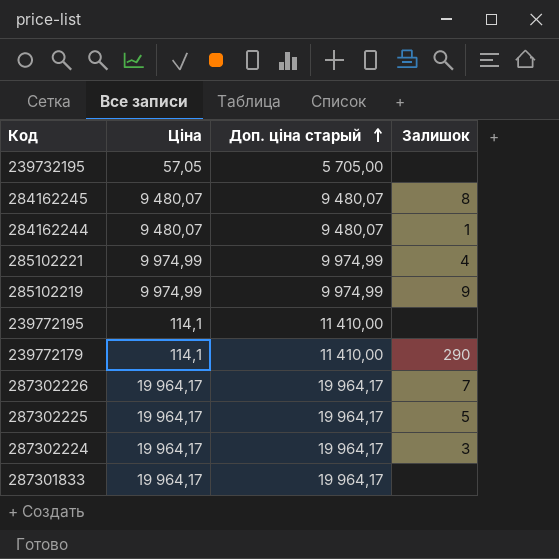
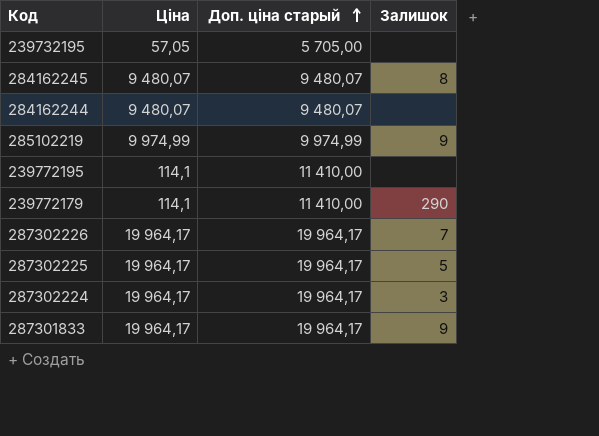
row 285102221: 9 974,99 | 9 974,99 | 4 -> none
284162244 | Залишок: 1 -> none
287301833 | Залишок: none -> 9

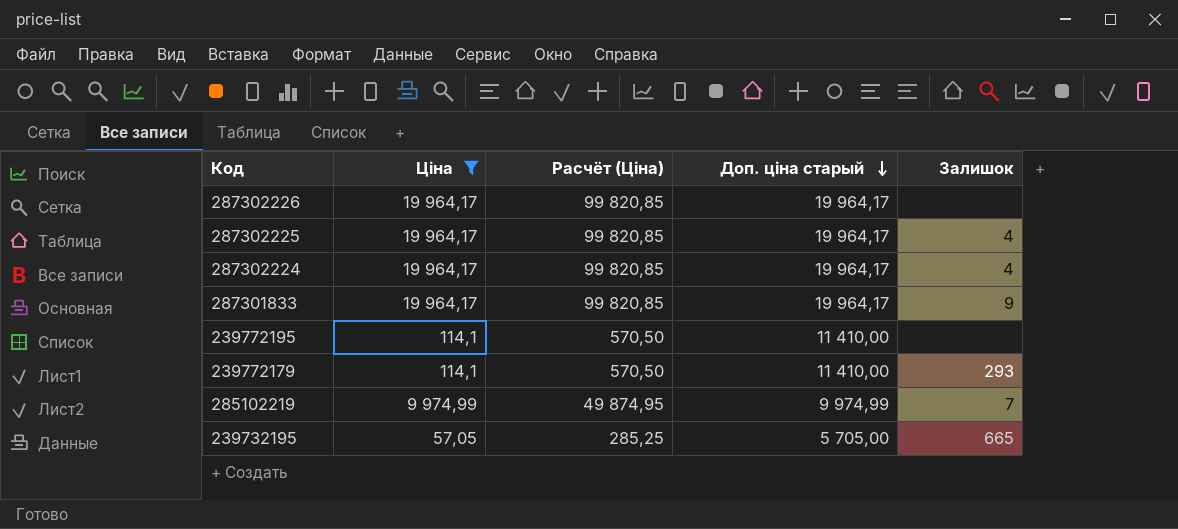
filter: none -> Ціна != 9 480,07
row order: Доп. ціна старый ascending -> Доп. ціна старый descending
column Расчёт (Ціна) | formula: none -> [Ціна] * 5
287302226 | Залишок: 7 -> none
287302225 | Залишок: 5 -> 4
287302224 | Залишок: 3 -> 4
239772179 | Залишок: 290 -> 293
285102219 | Залишок: 9 -> 7
239732195 | Залишок: none -> 665

